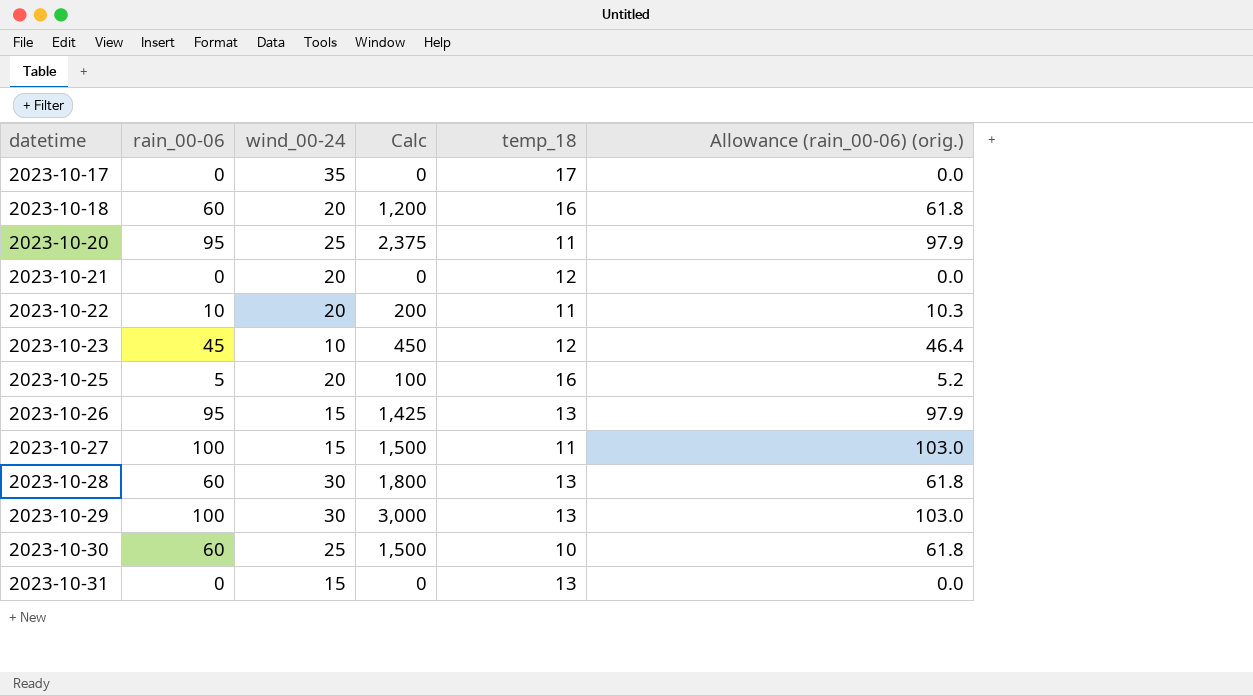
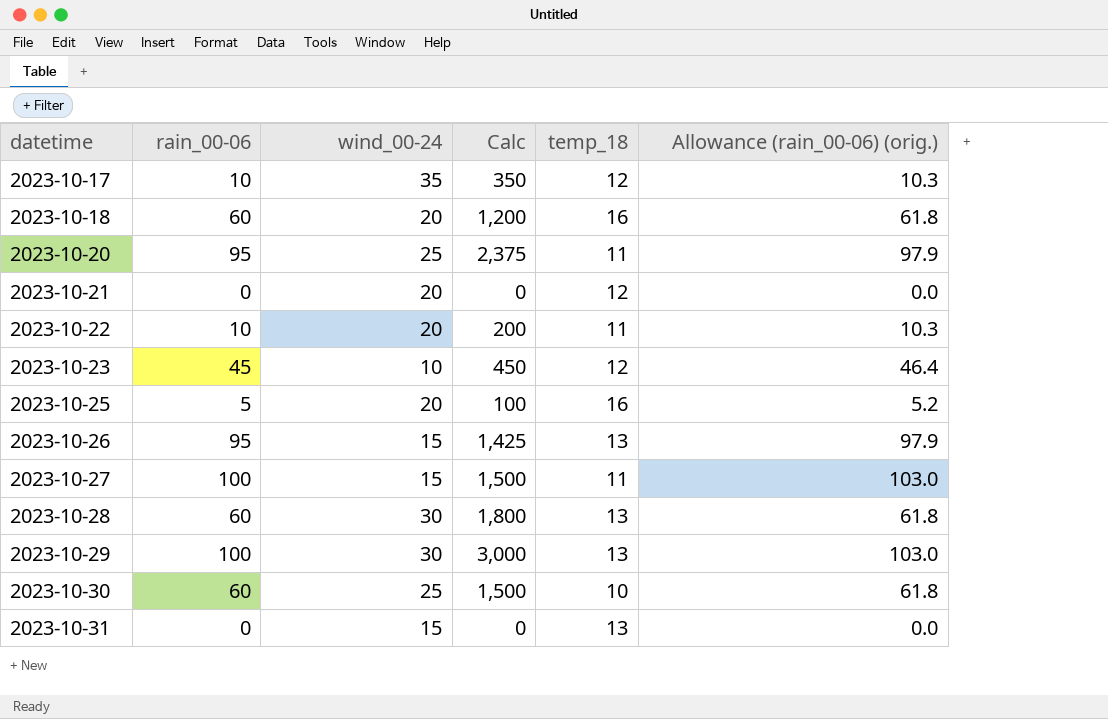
2023-10-17 | rain_00-06: 0 -> 10
2023-10-17 | Calc: 0 -> 350
2023-10-17 | temp_18: 17 -> 12
2023-10-17 | Allowance (rain_00-06) (orig.): 0.0 -> 10.3

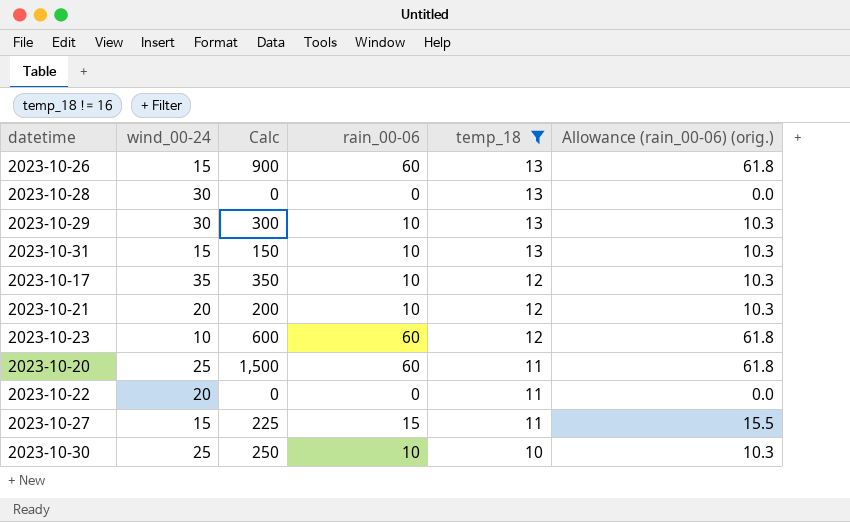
filter: none -> temp_18 != 16
row order: datetime ascending -> temp_18 descending
column rain_00-06 | position: 2 -> 4
2023-10-26 | Calc: 1,425 -> 900
2023-10-26 | rain_00-06: 95 -> 60
2023-10-26 | Allowance (rain_00-06) (orig.): 97.9 -> 61.8
2023-10-28 | Calc: 1,800 -> 0
2023-10-28 | rain_00-06: 60 -> 0
2023-10-28 | Allowance (rain_00-06) (orig.): 61.8 -> 0.0
2023-10-29 | Calc: 3,000 -> 300
2023-10-29 | rain_00-06: 100 -> 10
2023-10-29 | Allowance (rain_00-06) (orig.): 103.0 -> 10.3
2023-10-31 | Calc: 0 -> 150
2023-10-31 | rain_00-06: 0 -> 10
2023-10-31 | Allowance (rain_00-06) (orig.): 0.0 -> 10.3
2023-10-21 | Calc: 0 -> 200
2023-10-21 | rain_00-06: 0 -> 10
2023-10-21 | Allowance (rain_00-06) (orig.): 0.0 -> 10.3
2023-10-23 | Calc: 450 -> 600
2023-10-23 | rain_00-06: 45 -> 60
2023-10-23 | Allowance (rain_00-06) (orig.): 46.4 -> 61.8
2023-10-20 | Calc: 2,375 -> 1,500
2023-10-20 | rain_00-06: 95 -> 60
2023-10-20 | Allowance (rain_00-06) (orig.): 97.9 -> 61.8
2023-10-22 | Calc: 200 -> 0
2023-10-22 | rain_00-06: 10 -> 0
2023-10-22 | Allowance (rain_00-06) (orig.): 10.3 -> 0.0
2023-10-27 | Calc: 1,500 -> 225
2023-10-27 | rain_00-06: 100 -> 15
2023-10-27 | Allowance (rain_00-06) (orig.): 103.0 -> 15.5
2023-10-30 | Calc: 1,500 -> 250
2023-10-30 | rain_00-06: 60 -> 10
2023-10-30 | Allowance (rain_00-06) (orig.): 61.8 -> 10.3

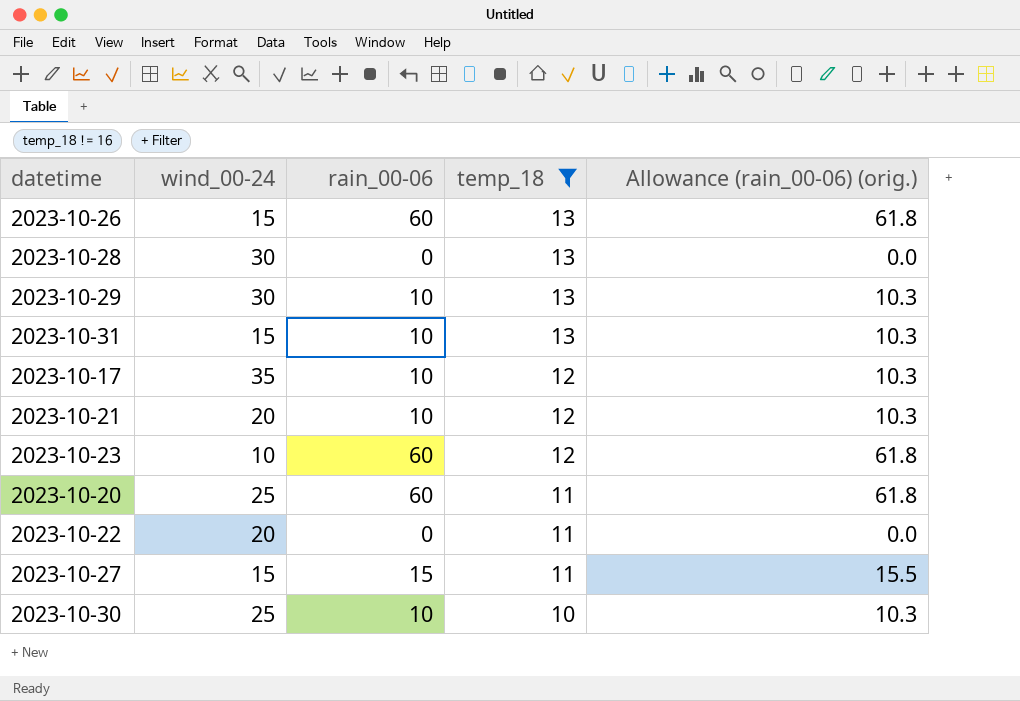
column Calc | formula: [wind_00-24] * [rain_00-06] -> none

